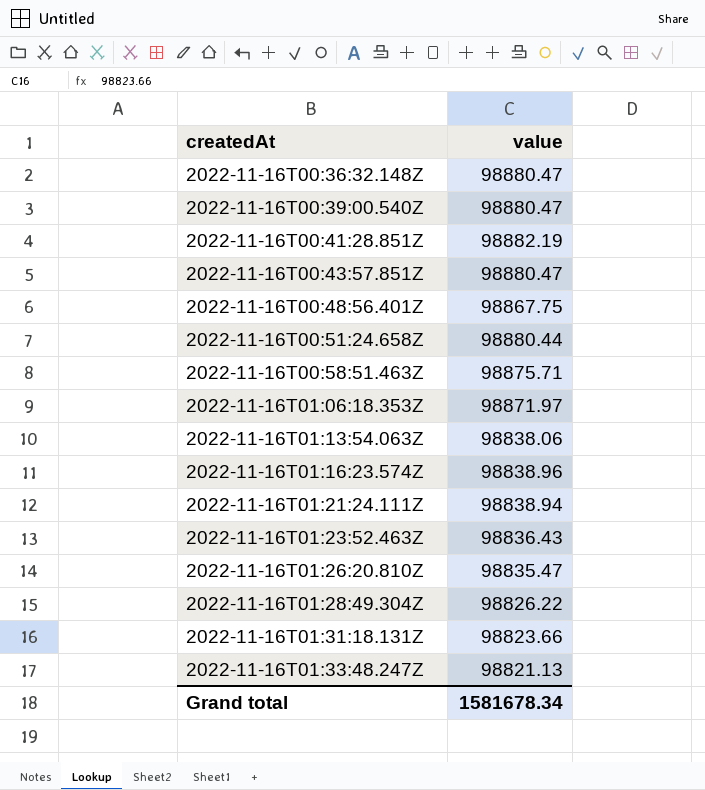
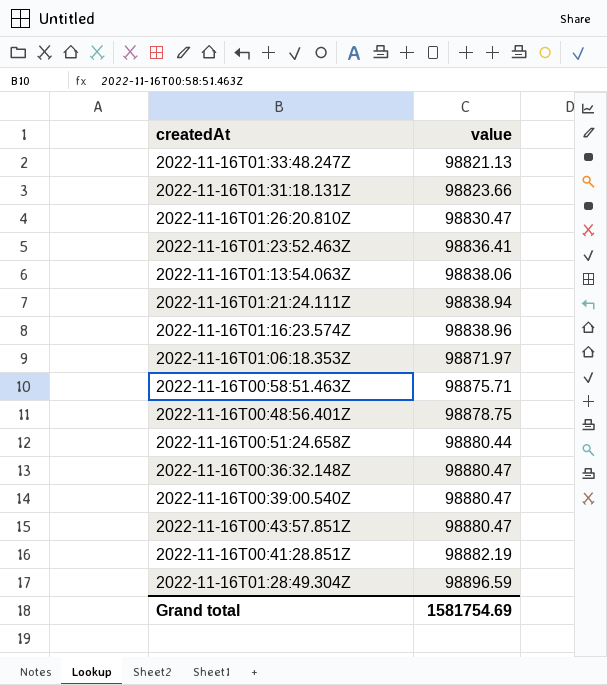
row order: createdAt ascending -> value ascending
2022-11-16T01:26:20.810Z | value: 98835.47 -> 98830.47
2022-11-16T01:23:52.463Z | value: 98836.43 -> 98836.41
2022-11-16T00:48:56.401Z | value: 98867.75 -> 98878.75
2022-11-16T01:28:49.304Z | value: 98826.22 -> 98896.59
Grand total | value: 1581678.34 -> 1581754.69

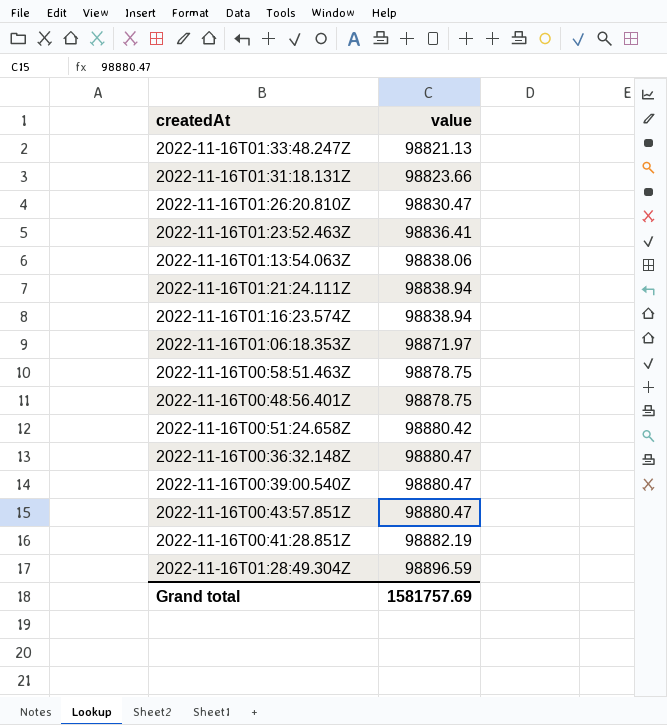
2022-11-16T01:16:23.574Z | value: 98838.96 -> 98838.94
2022-11-16T00:58:51.463Z | value: 98875.71 -> 98878.75
2022-11-16T00:51:24.658Z | value: 98880.44 -> 98880.42
Grand total | value: 1581754.69 -> 1581757.69

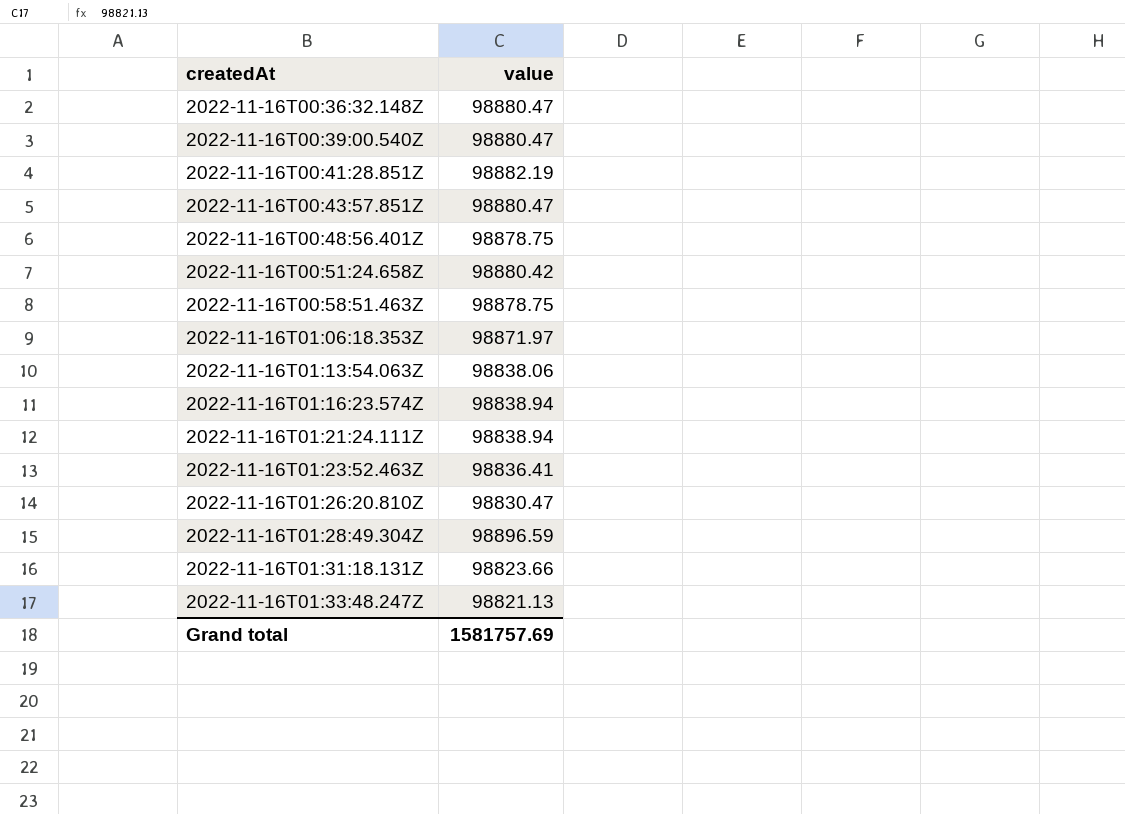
row order: value ascending -> createdAt ascending

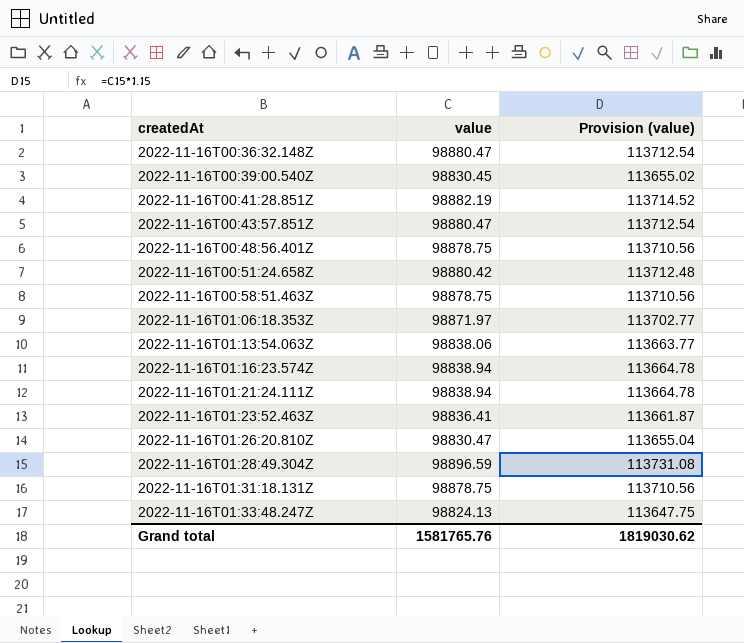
column Provision (value) | formula: none -> [value] * 1.15
2022-11-16T00:39:00.540Z | value: 98880.47 -> 98830.45
2022-11-16T01:31:18.131Z | value: 98823.66 -> 98878.75
2022-11-16T01:33:48.247Z | value: 98821.13 -> 98824.13
Grand total | value: 1581757.69 -> 1581765.76

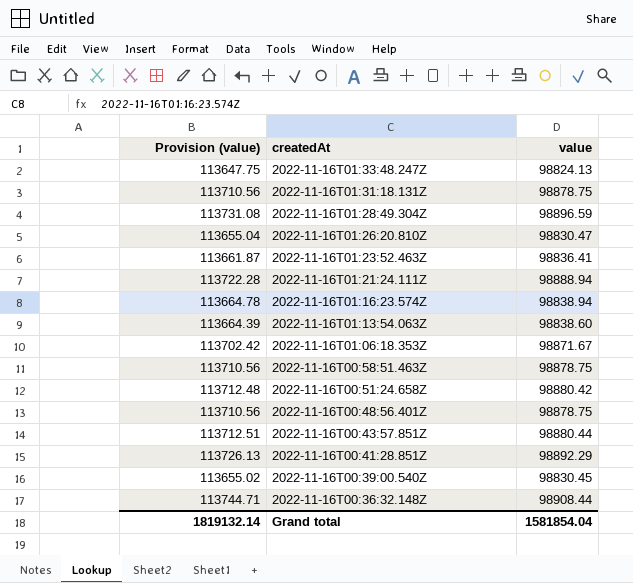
row order: createdAt ascending -> createdAt descending
column Provision (value) | position: 3 -> 1
2022-11-16T01:21:24.111Z | Provision (value): 113664.78 -> 113722.28
2022-11-16T01:21:24.111Z | value: 98838.94 -> 98888.94
2022-11-16T01:13:54.063Z | Provision (value): 113663.77 -> 113664.39
2022-11-16T01:13:54.063Z | value: 98838.06 -> 98838.60
2022-11-16T01:06:18.353Z | Provision (value): 113702.77 -> 113702.42
2022-11-16T01:06:18.353Z | value: 98871.97 -> 98871.67
2022-11-16T00:43:57.851Z | Provision (value): 113712.54 -> 113712.51
2022-11-16T00:43:57.851Z | value: 98880.47 -> 98880.44
2022-11-16T00:41:28.851Z | Provision (value): 113714.52 -> 113726.13
2022-11-16T00:41:28.851Z | value: 98882.19 -> 98892.29
2022-11-16T00:36:32.148Z | Provision (value): 113712.54 -> 113744.71
2022-11-16T00:36:32.148Z | value: 98880.47 -> 98908.44
Grand total | Provision (value): 1819030.62 -> 1819132.14
Grand total | value: 1581765.76 -> 1581854.04

